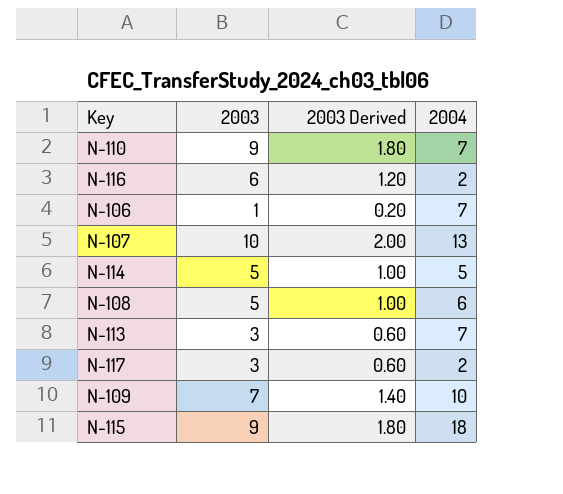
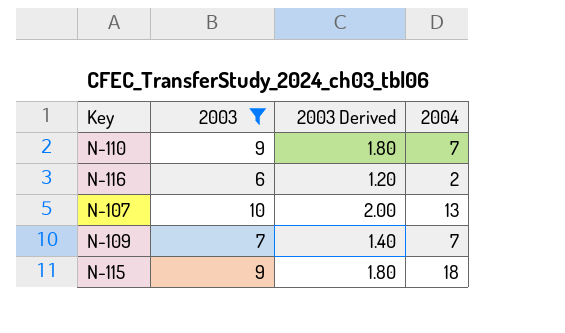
filter: none -> 2003 >= 6
N-109 | 2004: 10 -> 7

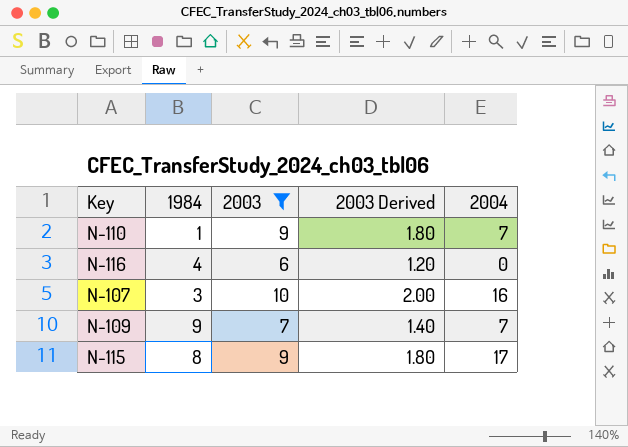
column 1984 | position: none -> 2
N-116 | 2004: 2 -> 0
N-107 | 2004: 13 -> 16
N-115 | 2004: 18 -> 17

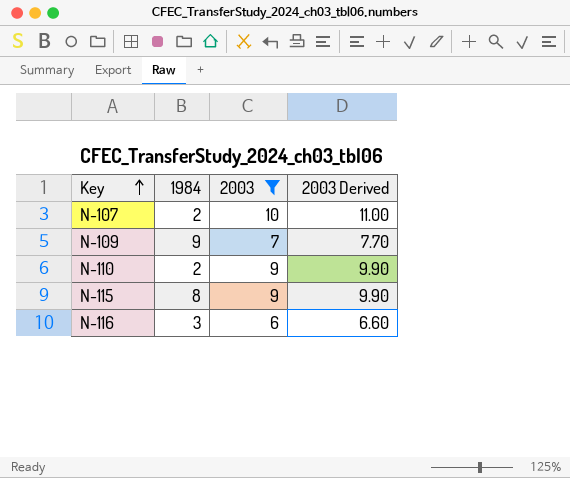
row order: none -> Key ascending
column 2004 | position: 5 -> none
column 2003 Derived | formula: [2003] * 0.2 -> [2003] * 1.1
N-107 | 1984: 3 -> 2
N-110 | 1984: 1 -> 2
N-116 | 1984: 4 -> 3

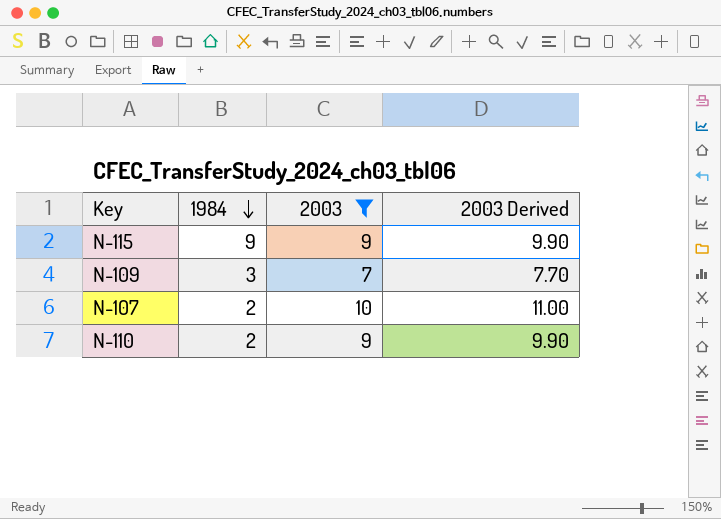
row order: Key ascending -> 1984 descending
row N-116: 3 | 6 | 6.60 -> none
N-115 | 1984: 8 -> 9
N-109 | 1984: 9 -> 3

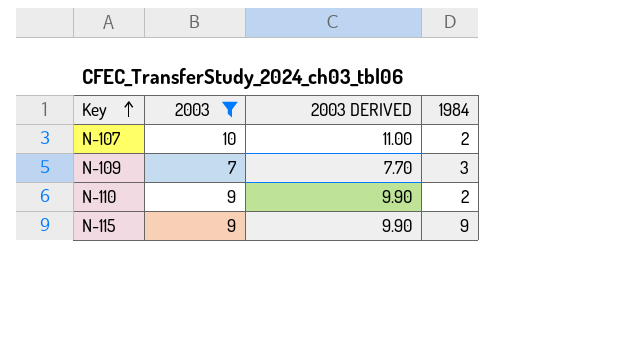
row order: 1984 descending -> Key ascending
column name: 2003 Derived -> 2003 DERIVED
column 1984 | position: 2 -> 4

